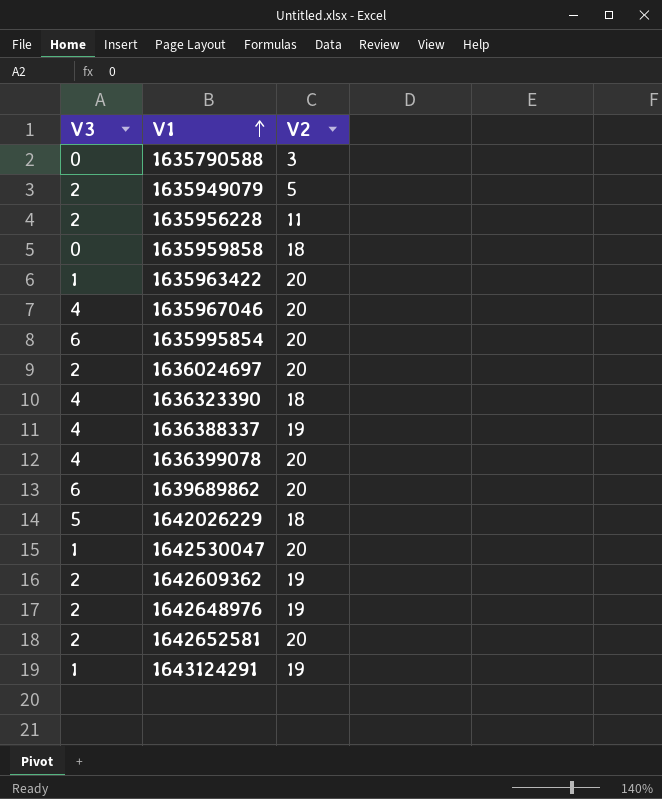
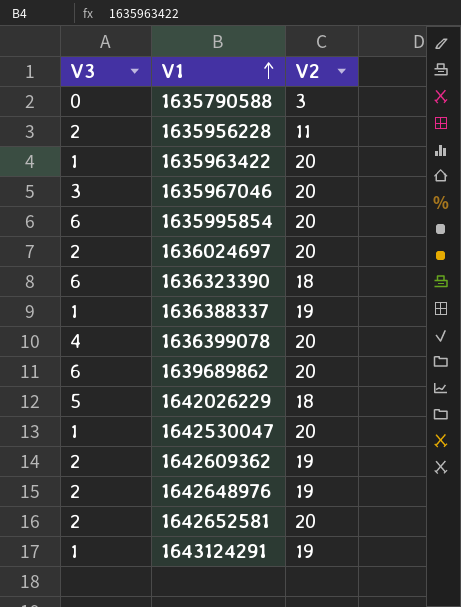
row 1635949079: 2 | 5 -> none
row 1635959858: 0 | 18 -> none
1635967046 | V3: 4 -> 3
1636323390 | V3: 4 -> 6
1636388337 | V3: 4 -> 1

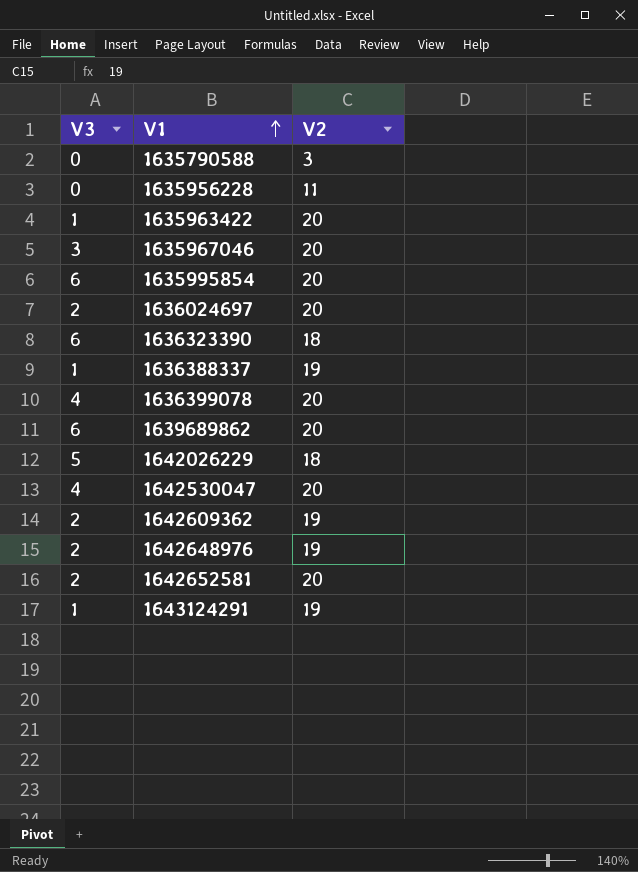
1635956228 | V3: 2 -> 0
1642530047 | V3: 1 -> 4

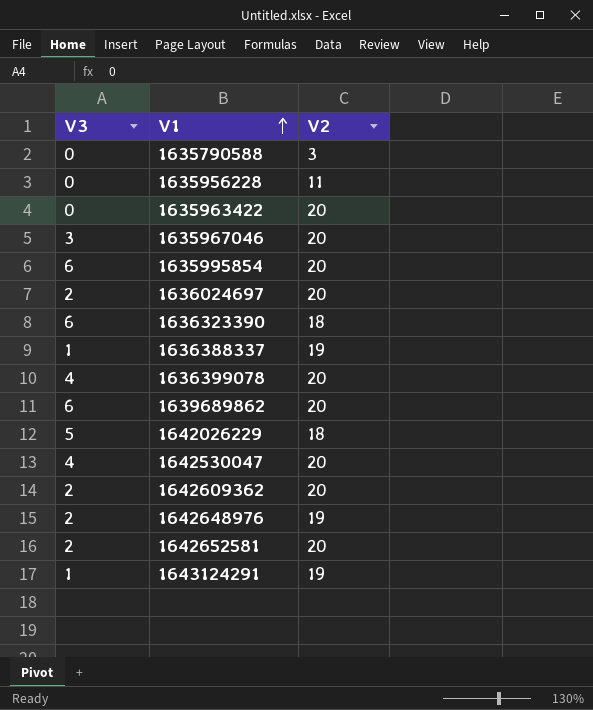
1635963422 | V3: 1 -> 0
1642609362 | V2: 19 -> 20

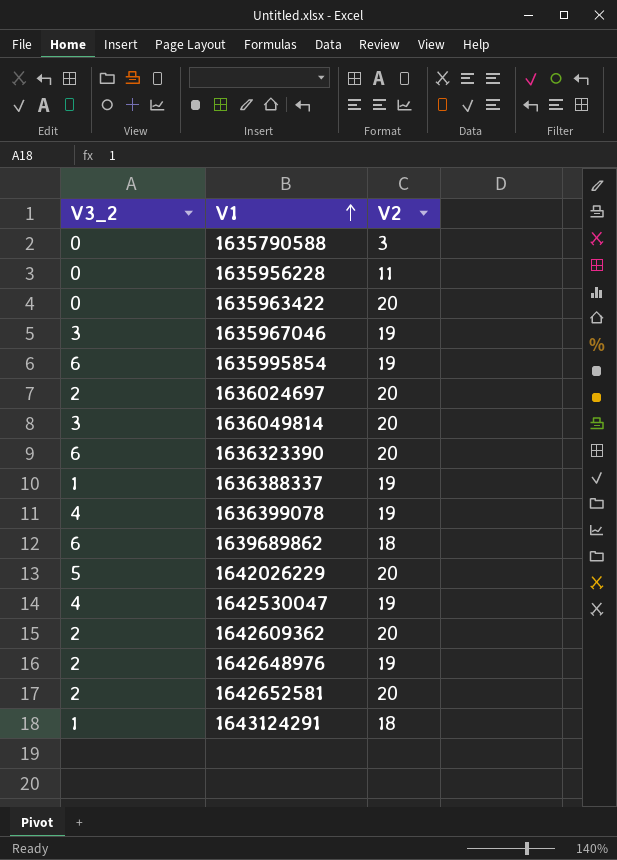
column name: V3 -> V3_2
1635967046 | V2: 20 -> 19
1635995854 | V2: 20 -> 19
row 1636049814: none -> 3 | 20
1636323390 | V2: 18 -> 20
1636399078 | V2: 20 -> 19
1639689862 | V2: 20 -> 18
1642026229 | V2: 18 -> 20
1642530047 | V2: 20 -> 19
1643124291 | V2: 19 -> 18

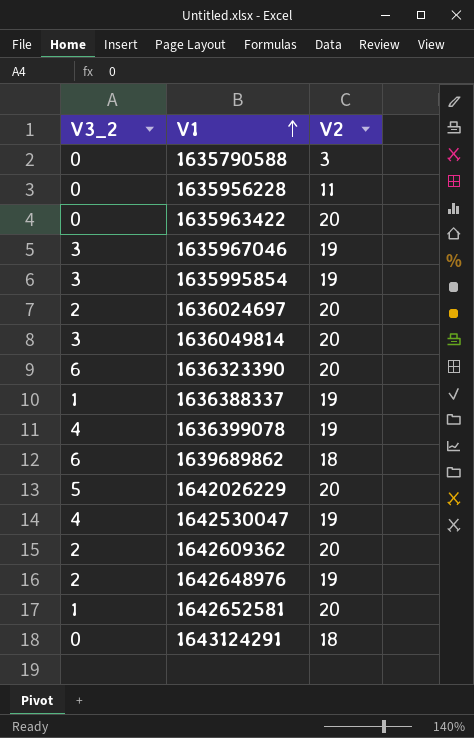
1635995854 | V3_2: 6 -> 3
1642652581 | V3_2: 2 -> 1
1643124291 | V3_2: 1 -> 0

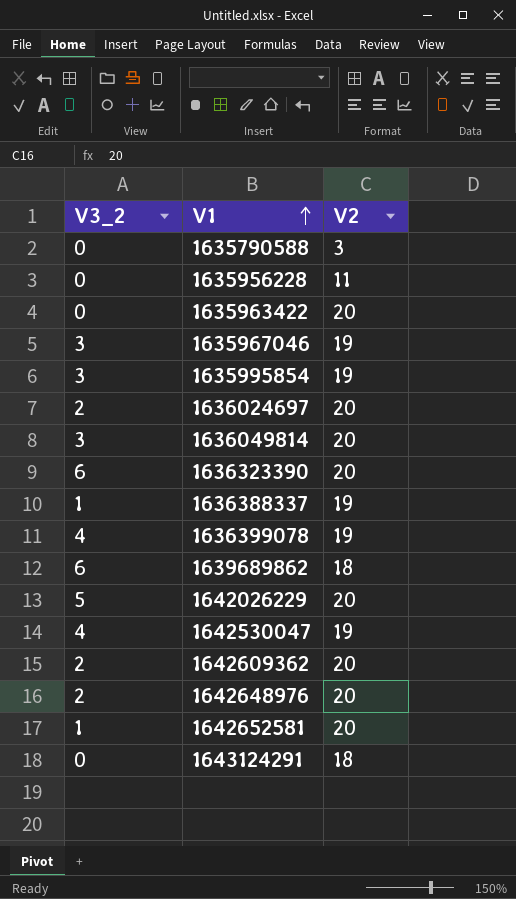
1642648976 | V2: 19 -> 20

